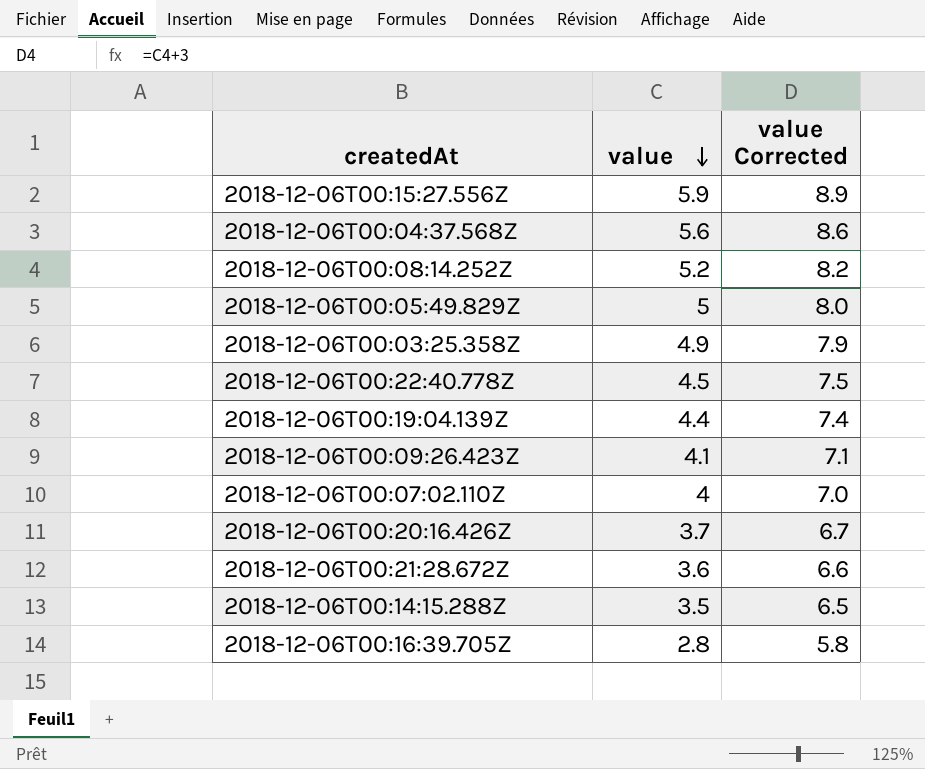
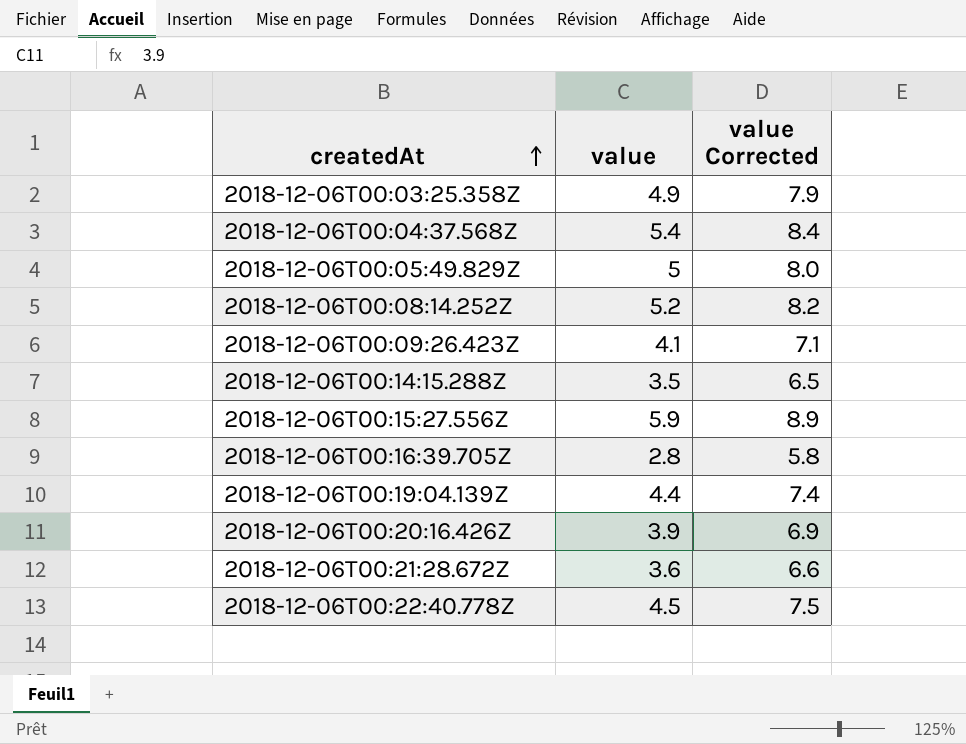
row order: value descending -> createdAt ascending
row 2018-12-06T00:07:02.110Z: 4 | 7.0 -> none
2018-12-06T00:04:37.568Z | value: 5.6 -> 5.4
2018-12-06T00:04:37.568Z | value Corrected: 8.6 -> 8.4
2018-12-06T00:20:16.426Z | value: 3.7 -> 3.9
2018-12-06T00:20:16.426Z | value Corrected: 6.7 -> 6.9

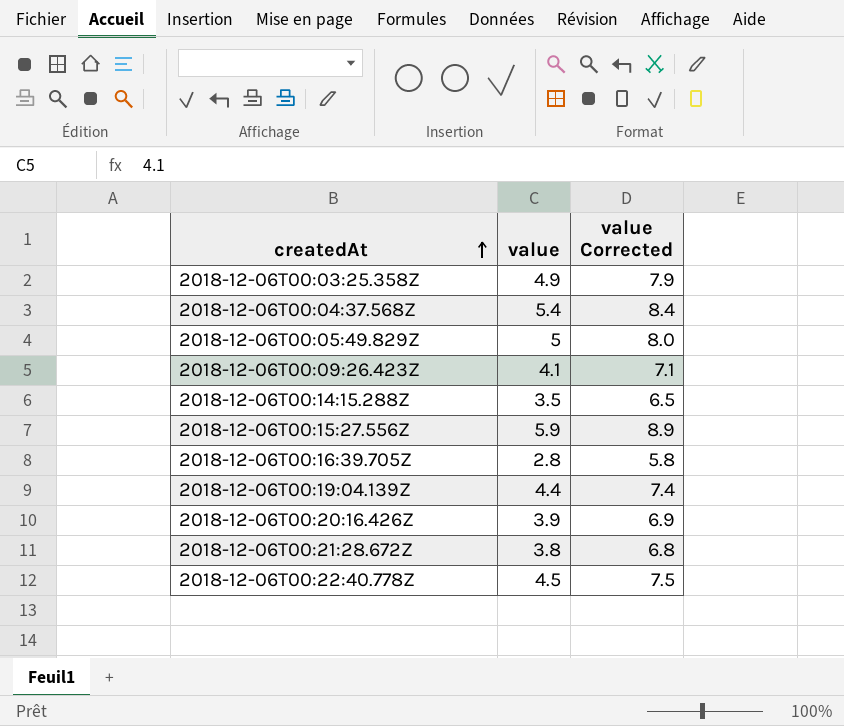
row 2018-12-06T00:08:14.252Z: 5.2 | 8.2 -> none
2018-12-06T00:21:28.672Z | value: 3.6 -> 3.8
2018-12-06T00:21:28.672Z | value Corrected: 6.6 -> 6.8

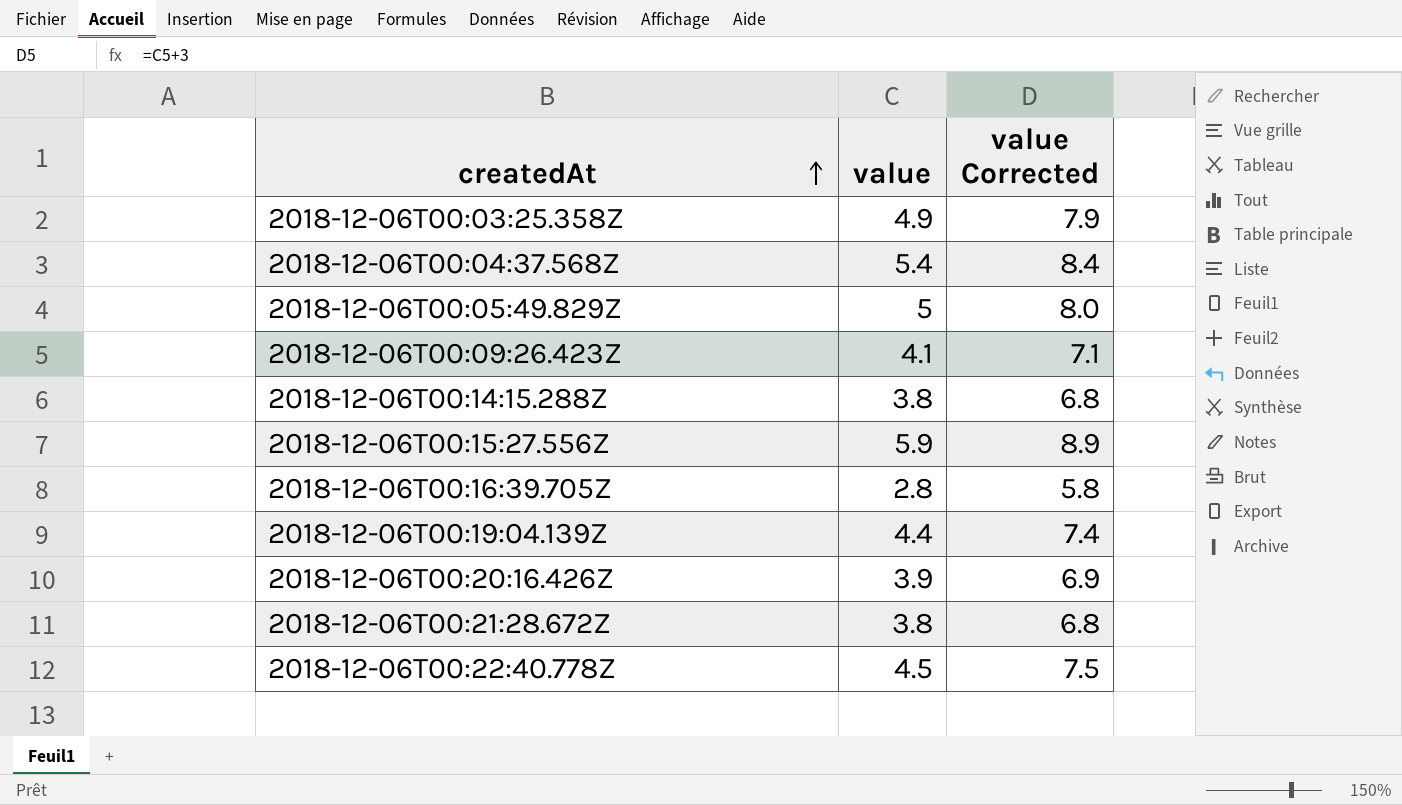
2018-12-06T00:14:15.288Z | value: 3.5 -> 3.8
2018-12-06T00:14:15.288Z | value Corrected: 6.5 -> 6.8

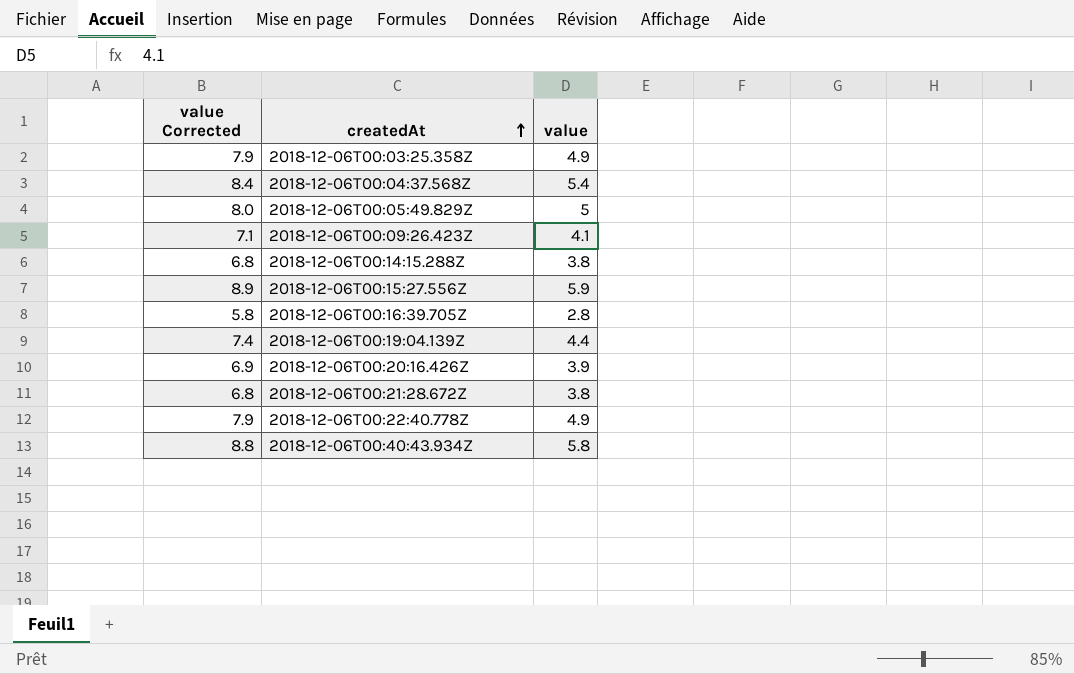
column value Corrected | position: 3 -> 1
2018-12-06T00:22:40.778Z | value Corrected: 7.5 -> 7.9
2018-12-06T00:22:40.778Z | value: 4.5 -> 4.9
row 2018-12-06T00:40:43.934Z: none -> 8.8 | 5.8

